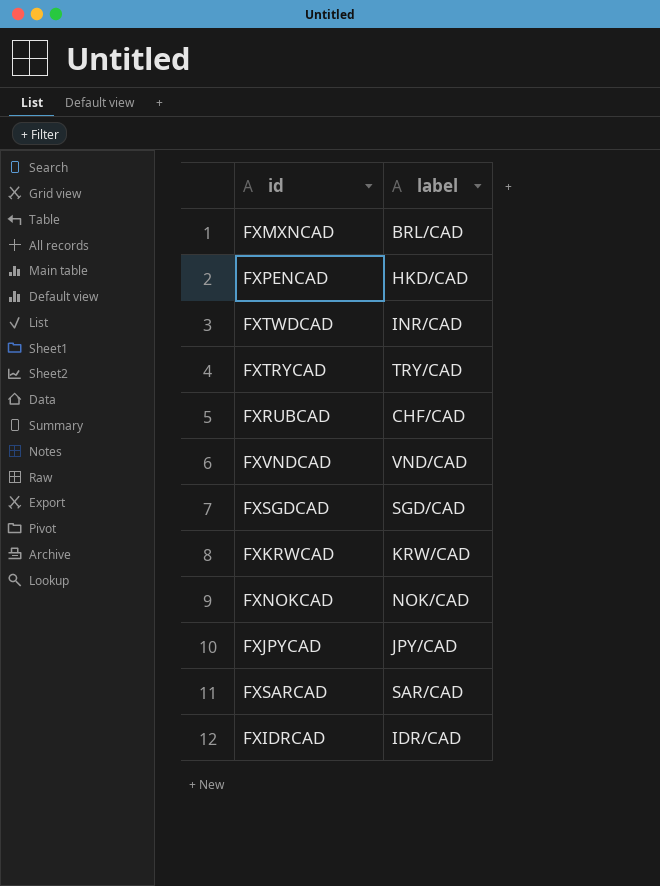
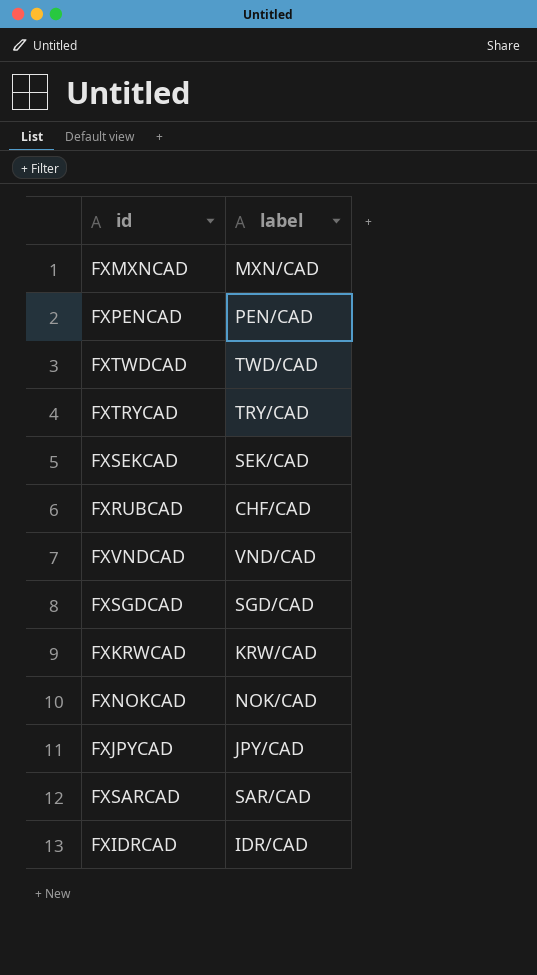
FXMXNCAD | label: BRL/CAD -> MXN/CAD
FXPENCAD | label: HKD/CAD -> PEN/CAD
FXTWDCAD | label: INR/CAD -> TWD/CAD
row FXSEKCAD: none -> SEK/CAD

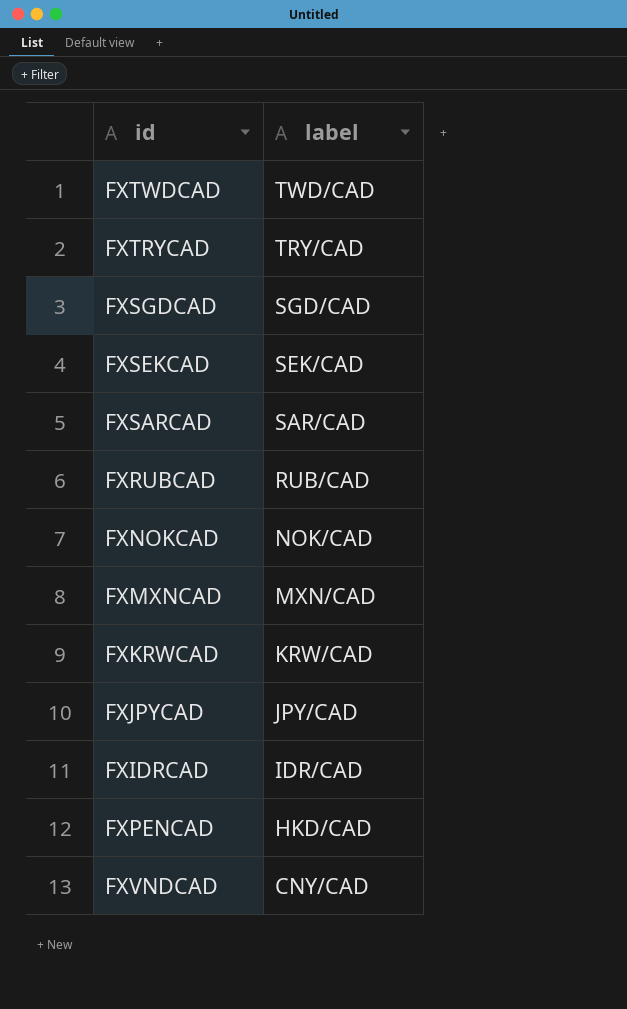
row order: none -> label descending
FXRUBCAD | label: CHF/CAD -> RUB/CAD
FXPENCAD | label: PEN/CAD -> HKD/CAD
FXVNDCAD | label: VND/CAD -> CNY/CAD

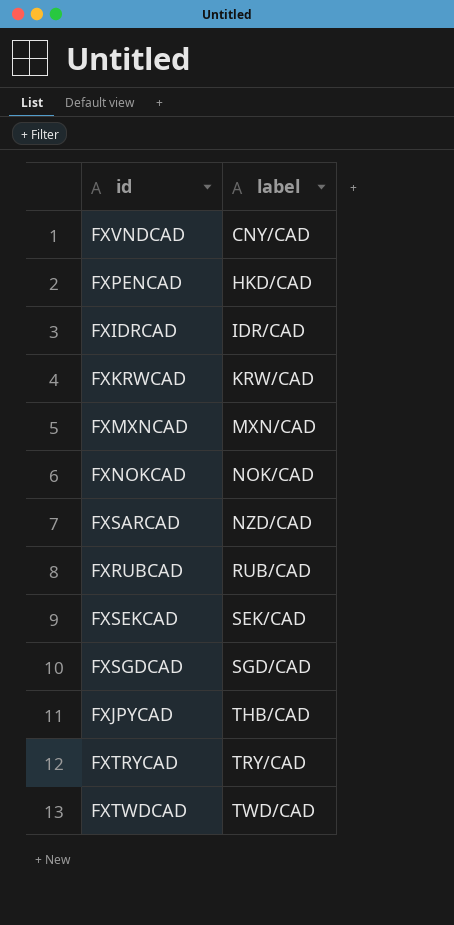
row order: label descending -> label ascending
FXSARCAD | label: SAR/CAD -> NZD/CAD
FXJPYCAD | label: JPY/CAD -> THB/CAD

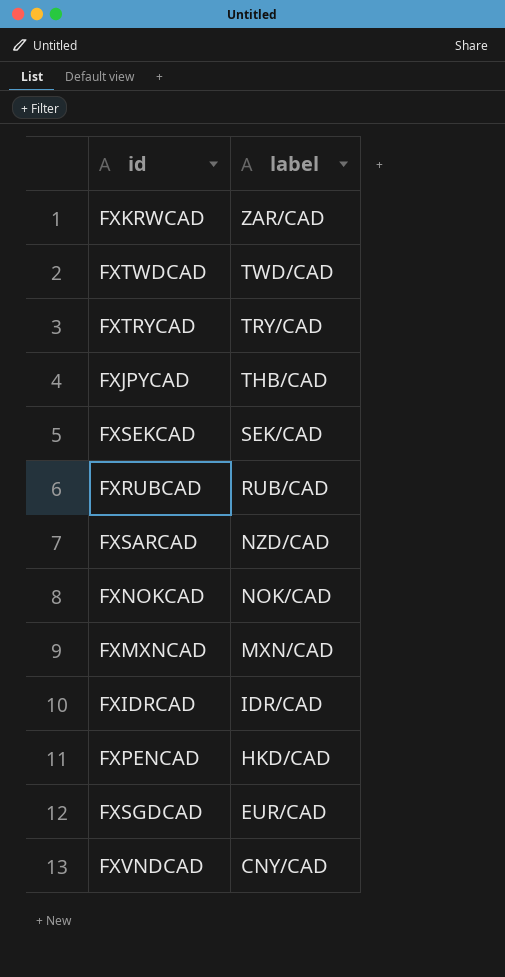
row order: label ascending -> label descending
FXKRWCAD | label: KRW/CAD -> ZAR/CAD
FXSGDCAD | label: SGD/CAD -> EUR/CAD

